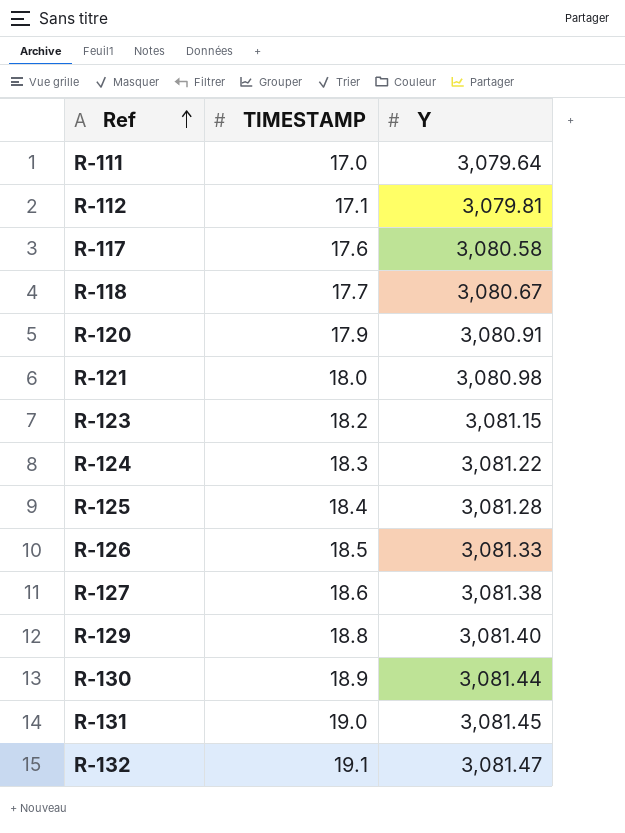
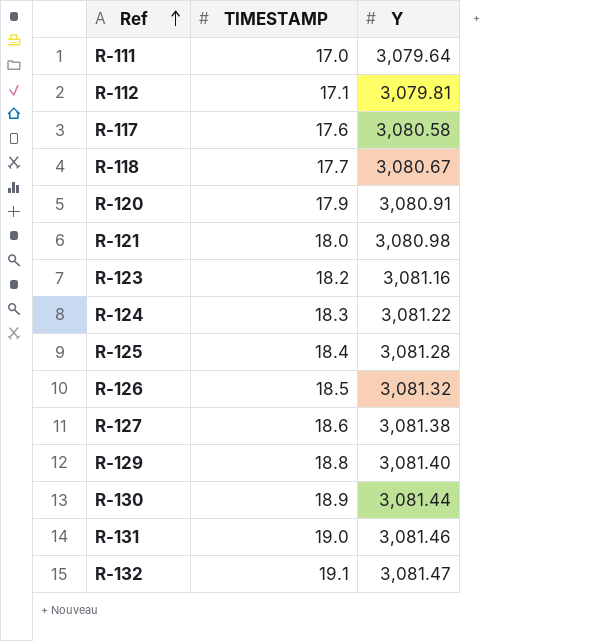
R-123 | Y: 3,081.15 -> 3,081.16
R-126 | Y: 3,081.33 -> 3,081.32
R-131 | Y: 3,081.45 -> 3,081.46

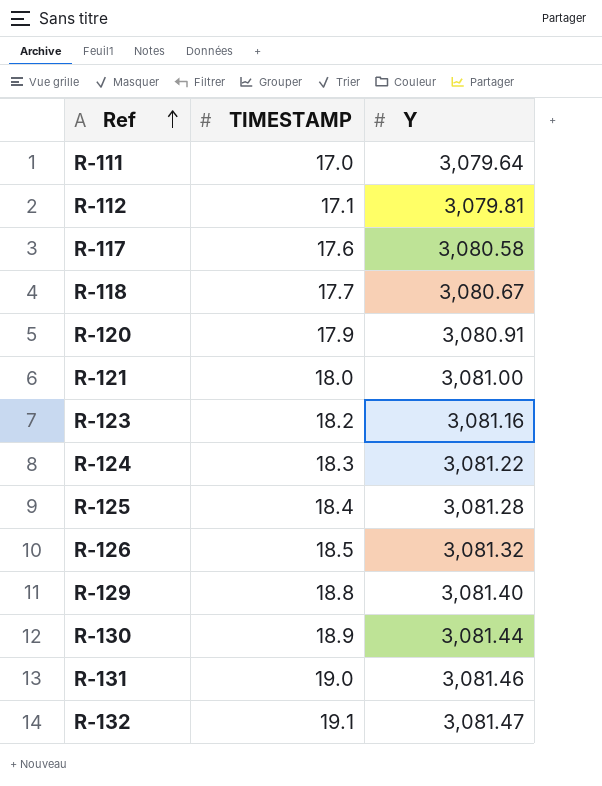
row R-127: 18.6 | 3,081.38 -> none
R-121 | Y: 3,080.98 -> 3,081.00

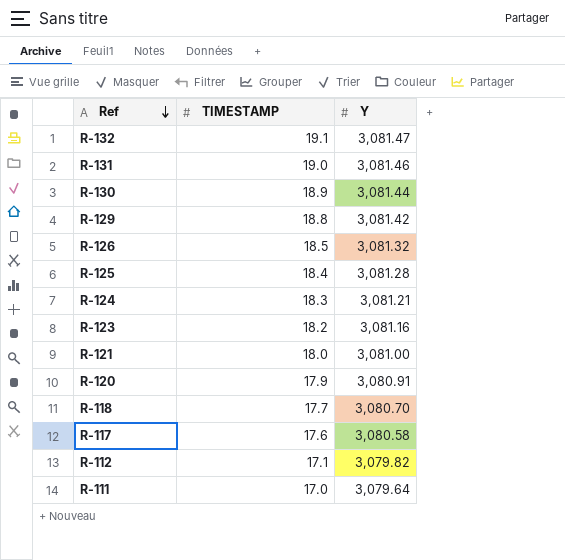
row order: Ref ascending -> Ref descending
R-129 | Y: 3,081.40 -> 3,081.42
R-124 | Y: 3,081.22 -> 3,081.21
R-118 | Y: 3,080.67 -> 3,080.70
R-112 | Y: 3,079.81 -> 3,079.82

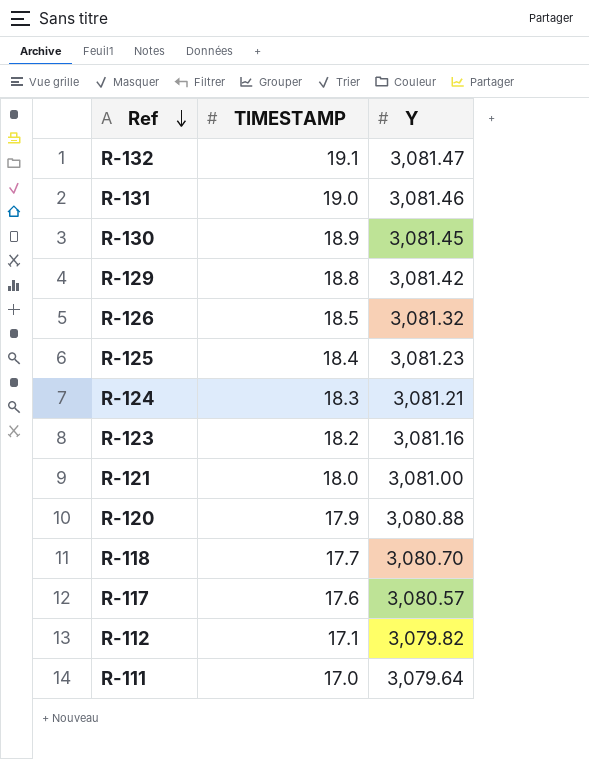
R-130 | Y: 3,081.44 -> 3,081.45
R-125 | Y: 3,081.28 -> 3,081.23
R-120 | Y: 3,080.91 -> 3,080.88
R-117 | Y: 3,080.58 -> 3,080.57

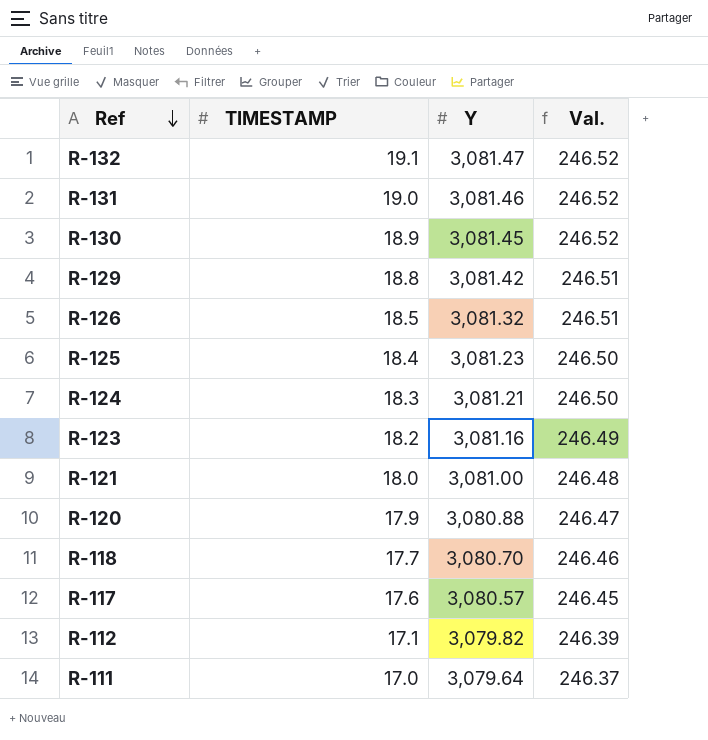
column Val. | formula: none -> [Y] * 0.08

